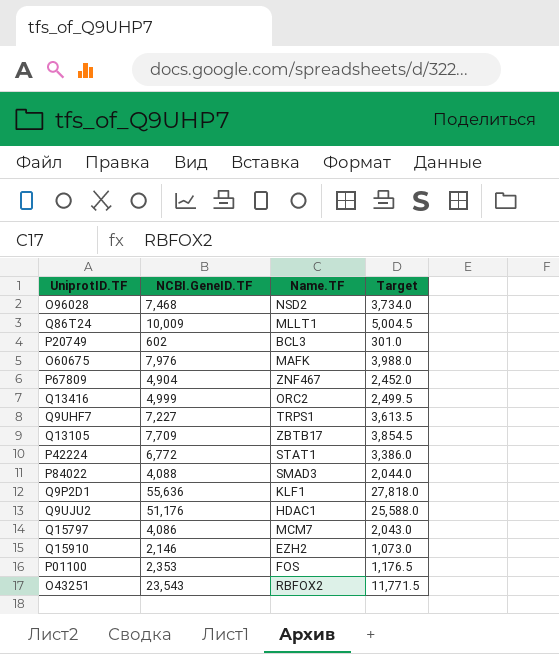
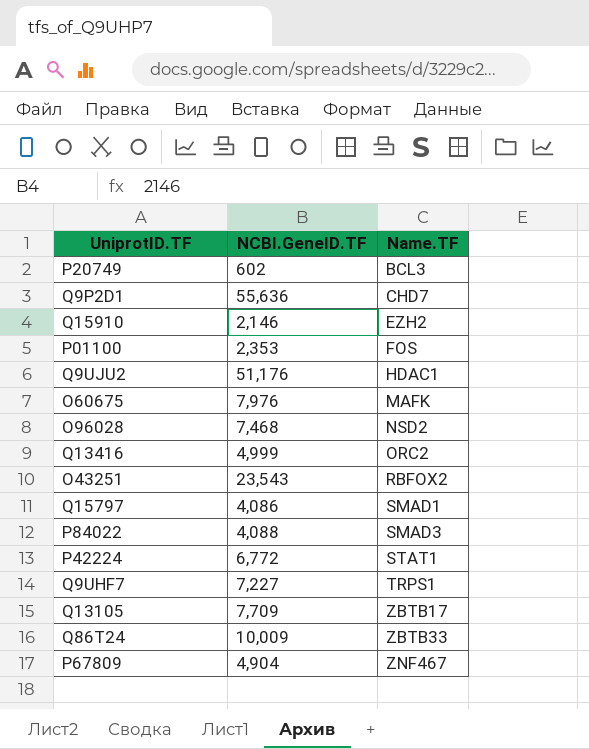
row order: none -> Name.TF ascending
column Target | formula: [NCBI.GeneID.TF] * 0.5 -> none
Q9P2D1 | Name.TF: KLF1 -> CHD7
Q15797 | Name.TF: MCM7 -> SMAD1
Q86T24 | Name.TF: MLLT1 -> ZBTB33

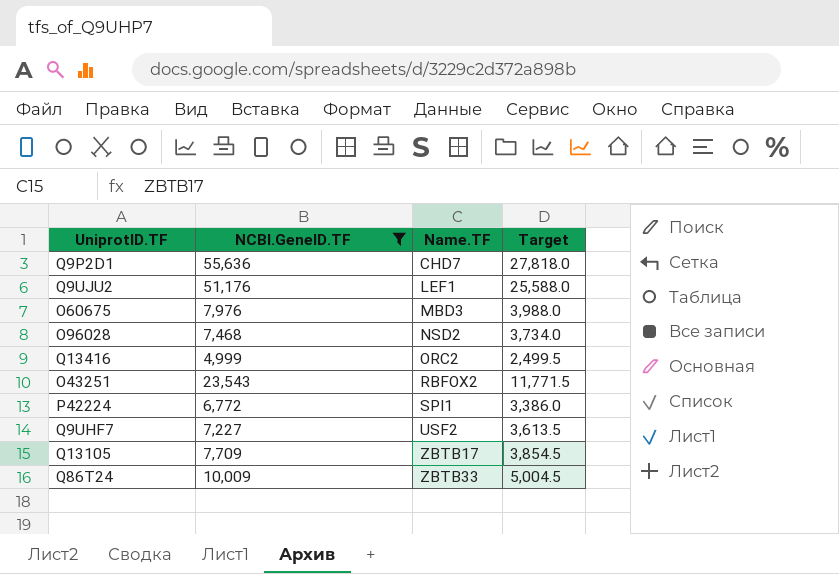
filter: none -> NCBI.GeneID.TF >= 4,999
column Target | formula: none -> [NCBI.GeneID.TF] * 0.5
Q9UJU2 | Name.TF: HDAC1 -> LEF1
O60675 | Name.TF: MAFK -> MBD3
P42224 | Name.TF: STAT1 -> SPI1
Q9UHF7 | Name.TF: TRPS1 -> USF2

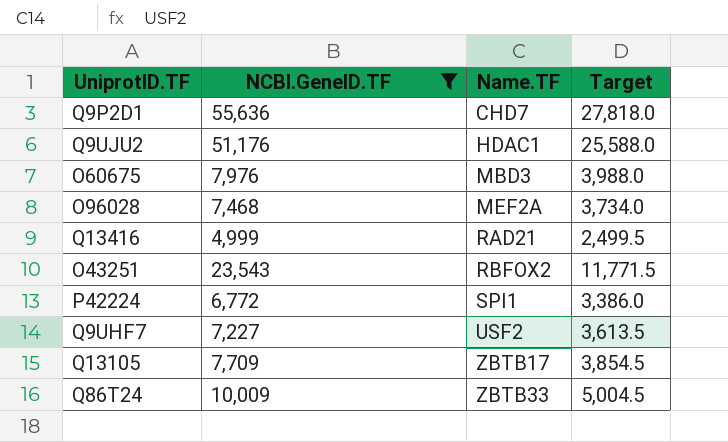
Q9UJU2 | Name.TF: LEF1 -> HDAC1
O96028 | Name.TF: NSD2 -> MEF2A
Q13416 | Name.TF: ORC2 -> RAD21

